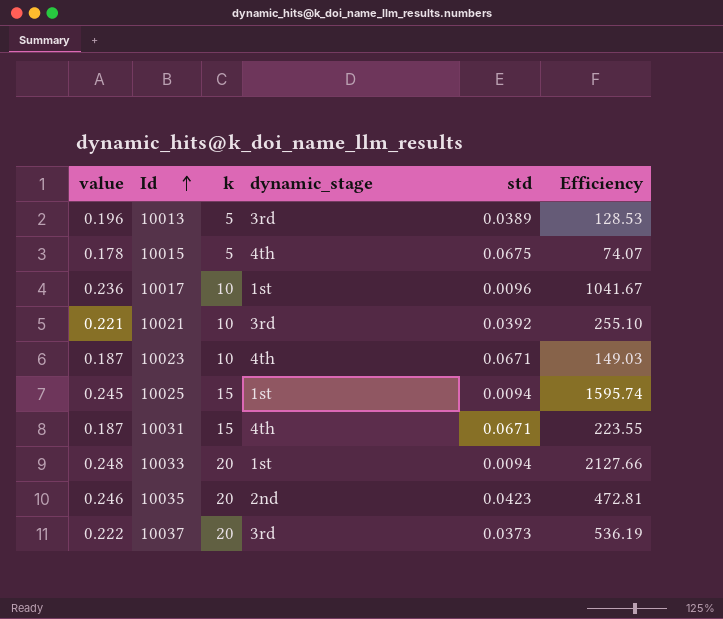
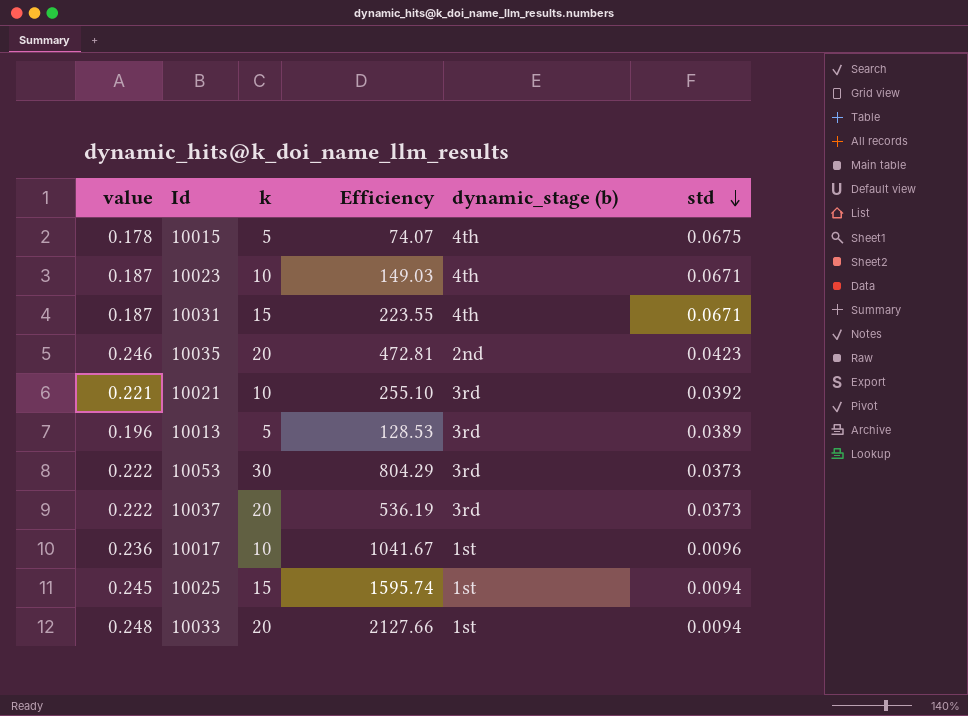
row order: Id ascending -> std descending
column Efficiency | position: 6 -> 4
column name: dynamic_stage -> dynamic_stage (b)
row 10053: none -> 0.222 | 30 | 804.29 | 3rd | 0.0373

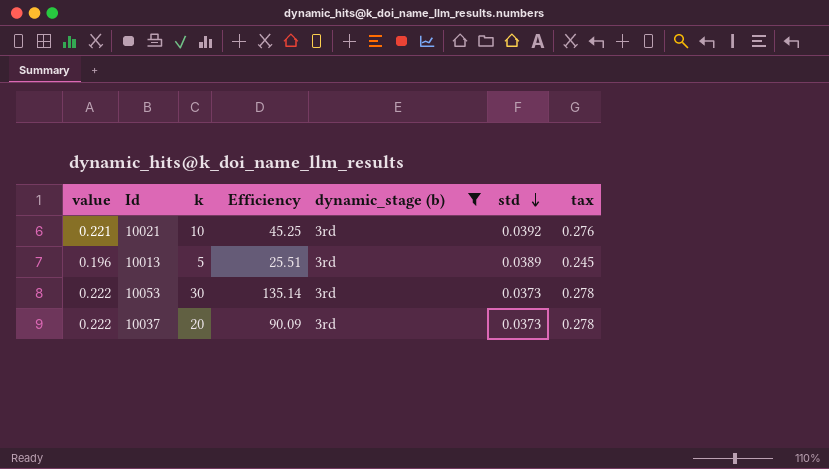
filter: none -> dynamic_stage (b) = 3rd
column Efficiency | formula: [k] / [std] -> [k] / [value]
column tax | formula: none -> [value] * 1.25

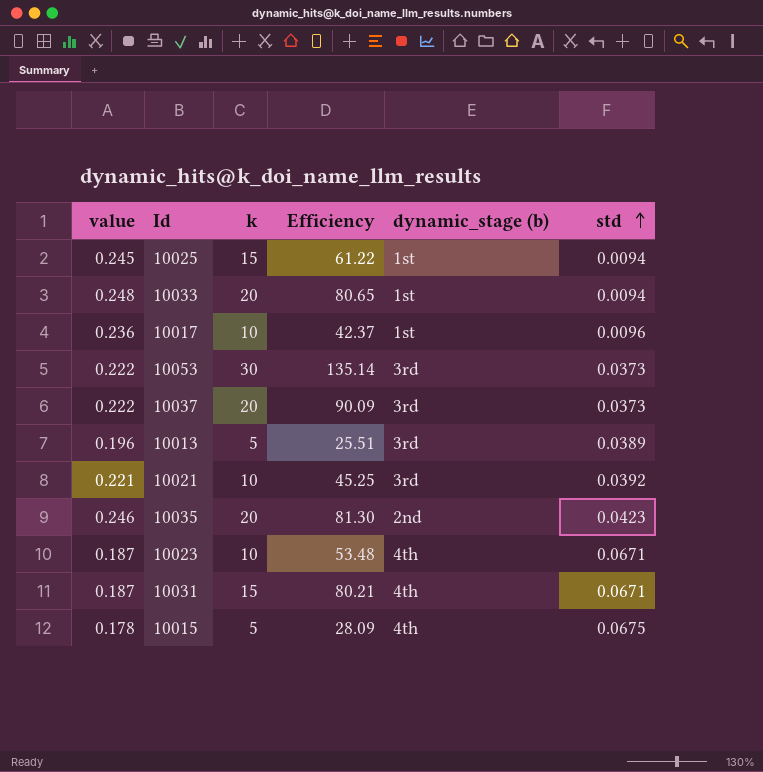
filter: dynamic_stage (b) = 3rd -> none
row order: std descending -> std ascending
column tax | formula: [value] * 1.25 -> none

